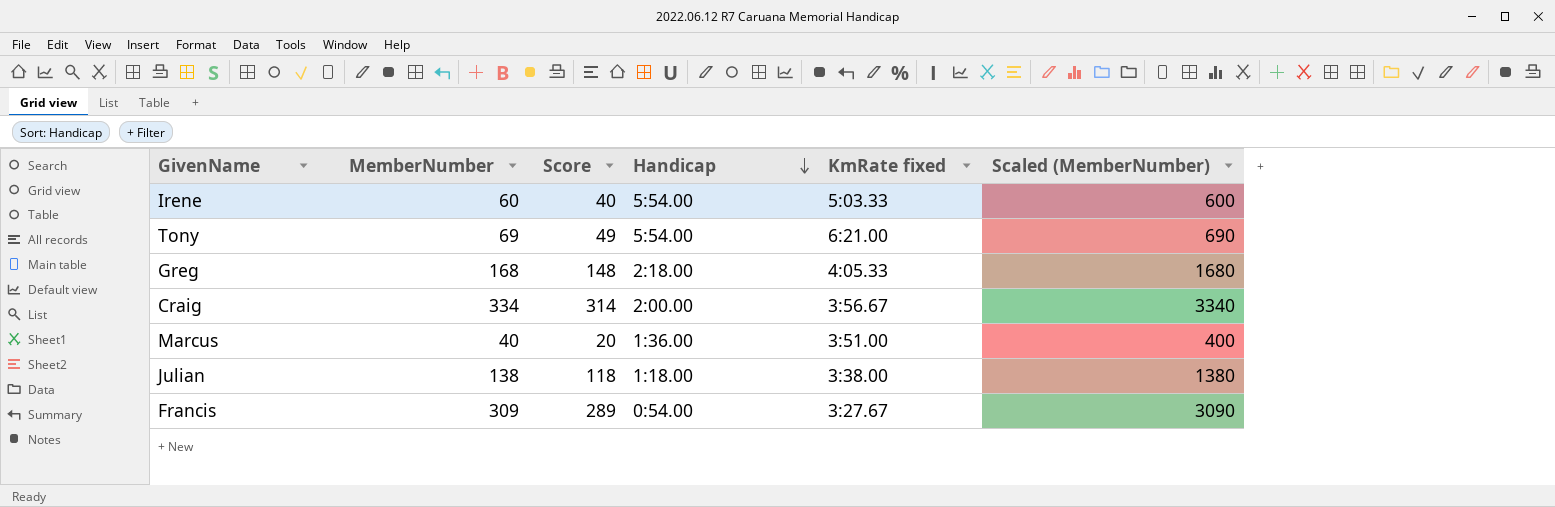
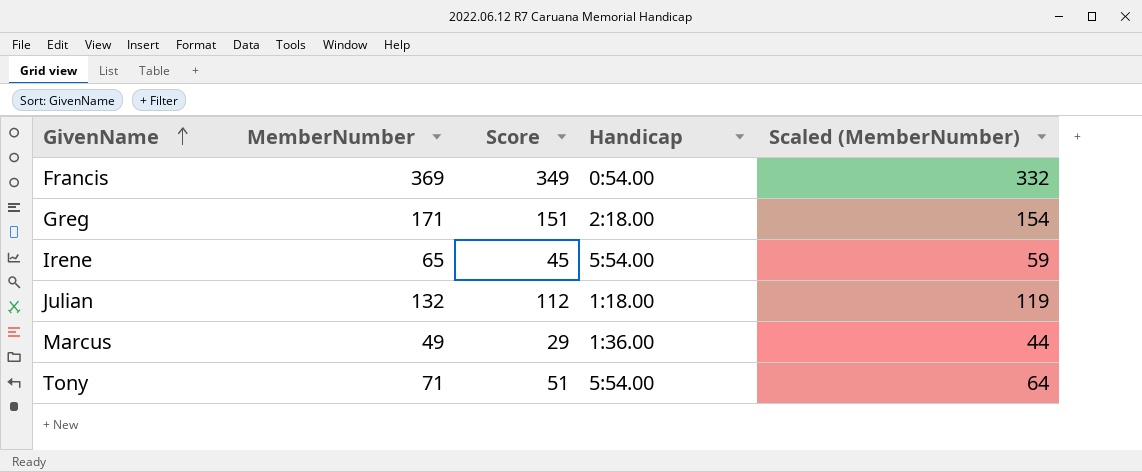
row order: Handicap descending -> GivenName ascending
column KmRate fixed | position: 5 -> none
column Scaled (MemberNumber) | formula: [MemberNumber] * 10 -> [MemberNumber] * 0.9
row Craig: 334 | 314 | 2:00.00 | 3:56.67 | 3340 -> none
Francis | MemberNumber: 309 -> 369
Francis | Score: 289 -> 349
Greg | MemberNumber: 168 -> 171
Greg | Score: 148 -> 151
Irene | MemberNumber: 60 -> 65
Irene | Score: 40 -> 45
Julian | MemberNumber: 138 -> 132
Julian | Score: 118 -> 112
Marcus | MemberNumber: 40 -> 49
Marcus | Score: 20 -> 29
Tony | MemberNumber: 69 -> 71
Tony | Score: 49 -> 51

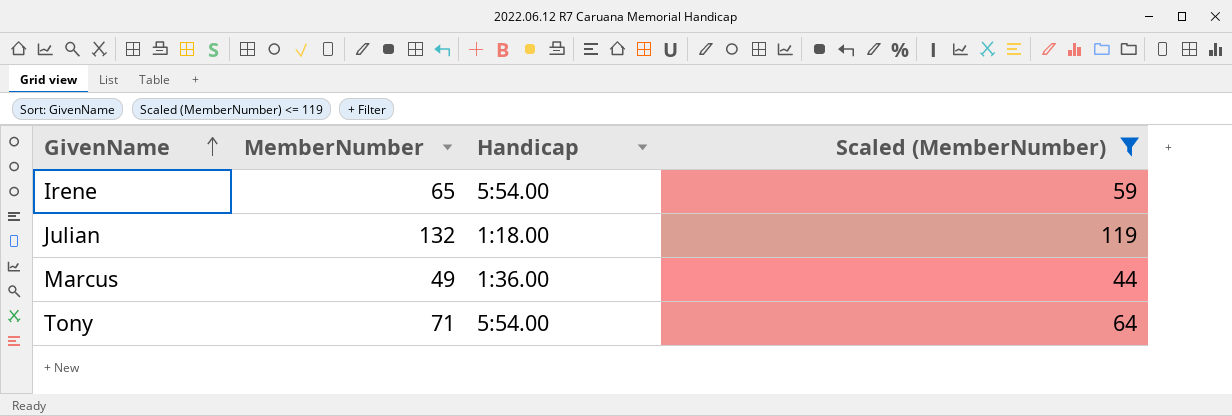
filter: none -> Scaled (MemberNumber) <= 119
column Score | formula: [MemberNumber] - 20 -> none

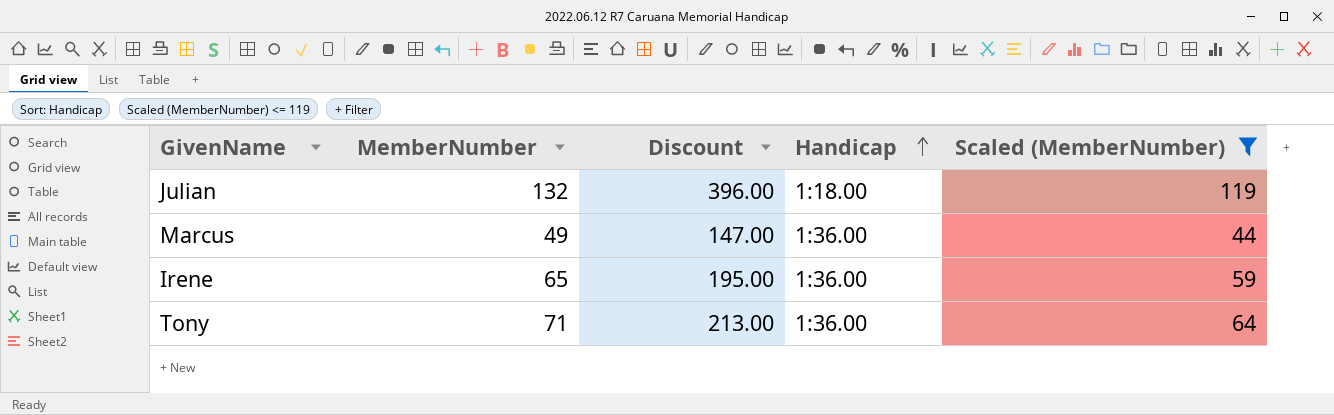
row order: GivenName ascending -> Handicap ascending
column Discount | formula: none -> [MemberNumber] * 3
Irene | Handicap: 5:54.00 -> 1:36.00
Tony | Handicap: 5:54.00 -> 1:36.00

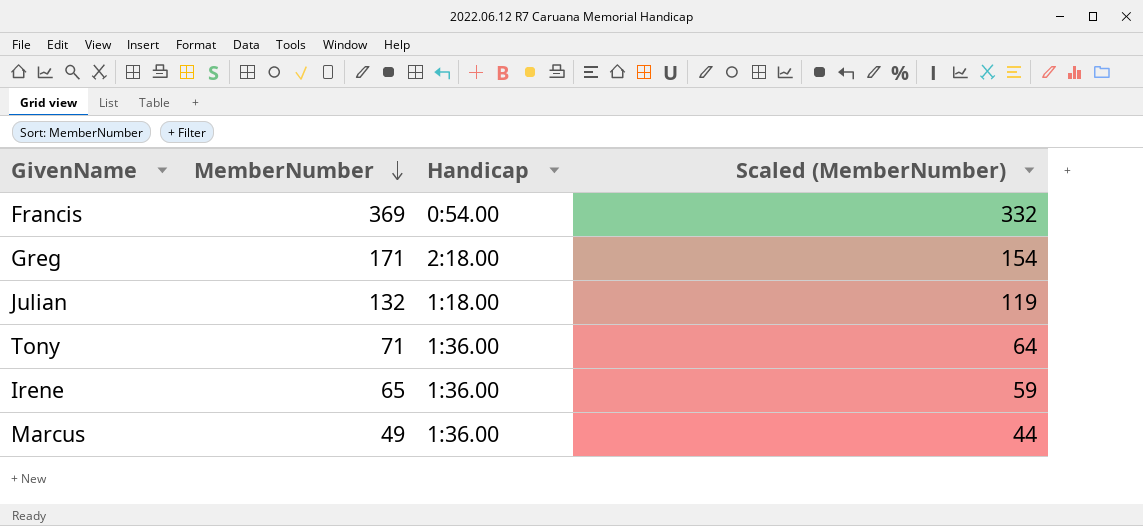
filter: Scaled (MemberNumber) <= 119 -> none
row order: Handicap ascending -> MemberNumber descending
column Discount | formula: [MemberNumber] * 3 -> none

